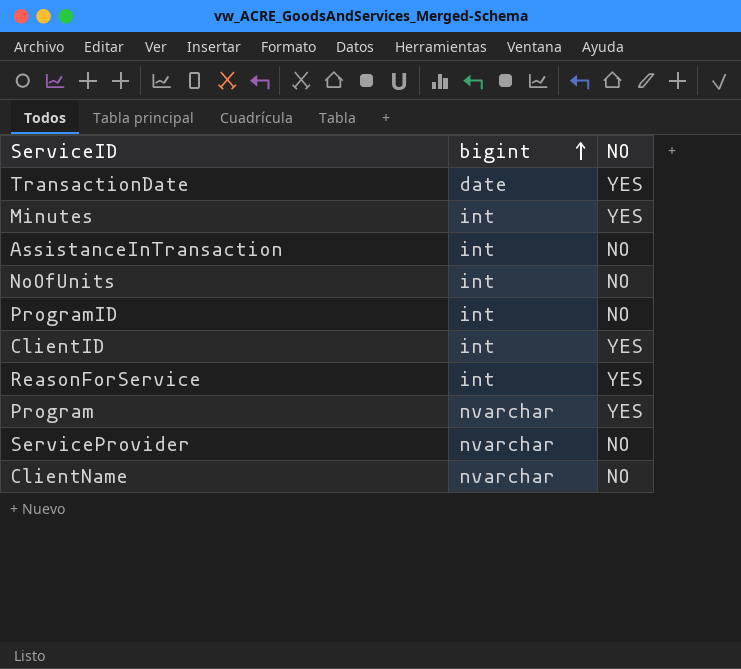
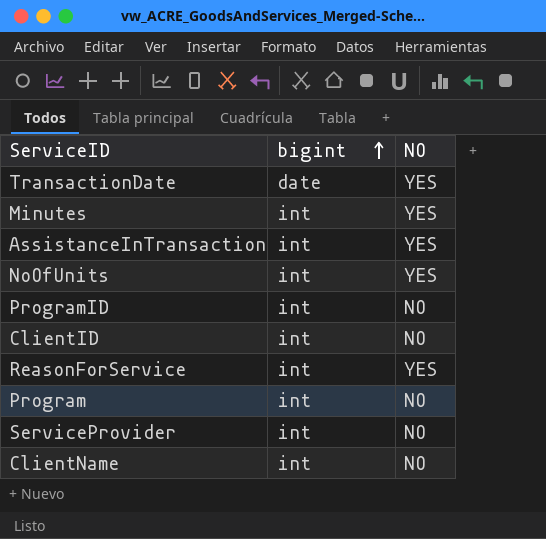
AssistanceInTransaction | NO: NO -> YES
NoOfUnits | NO: NO -> YES
ClientID | NO: YES -> NO
Program | bigint: nvarchar -> int
Program | NO: YES -> NO
ServiceProvider | bigint: nvarchar -> int
ClientName | bigint: nvarchar -> int

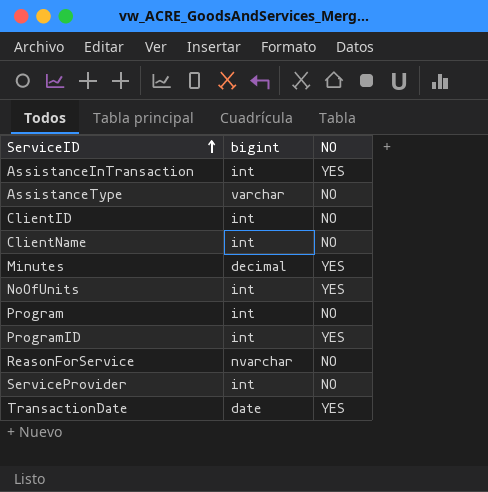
row order: bigint ascending -> ServiceID ascending
row AssistanceType: none -> varchar | NO
Minutes | bigint: int -> decimal
ProgramID | NO: NO -> YES
ReasonForService | bigint: int -> nvarchar
ReasonForService | NO: YES -> NO

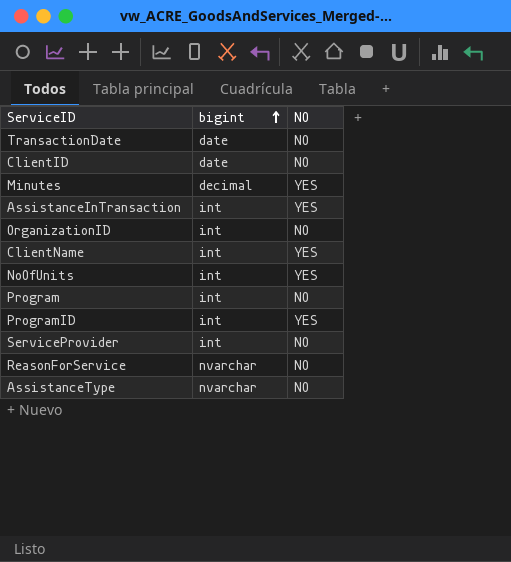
row order: ServiceID ascending -> bigint ascending
TransactionDate | NO: YES -> NO
ClientID | bigint: int -> date
row OrganizationID: none -> int | NO
ClientName | NO: NO -> YES
AssistanceType | bigint: varchar -> nvarchar

